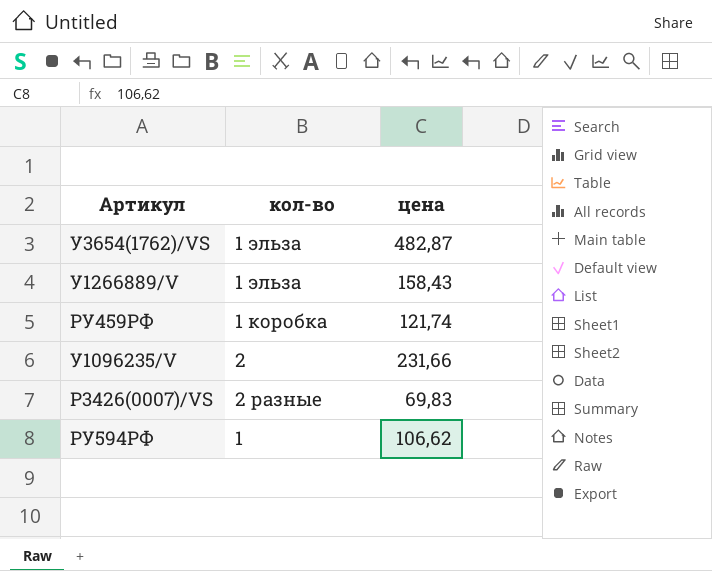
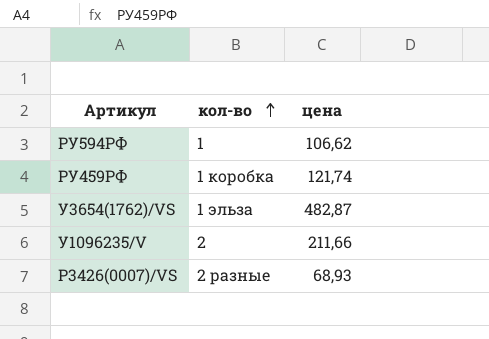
row order: none -> кол-во ascending
row У1266889/V: 1 эльза | 158,43 -> none
У1096235/V | цена: 231,66 -> 211,66
Р3426(0007)/VS | цена: 69,83 -> 68,93

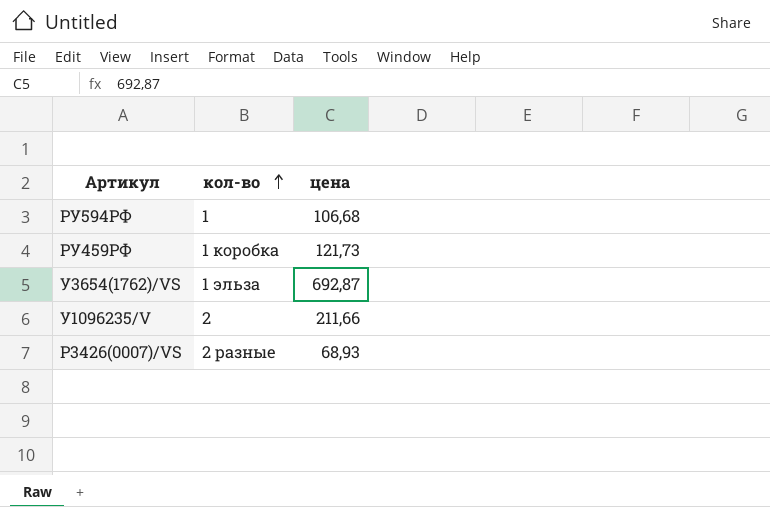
РУ594РФ | цена: 106,62 -> 106,68
РУ459РФ | цена: 121,74 -> 121,73
У3654(1762)/VS | цена: 482,87 -> 692,87

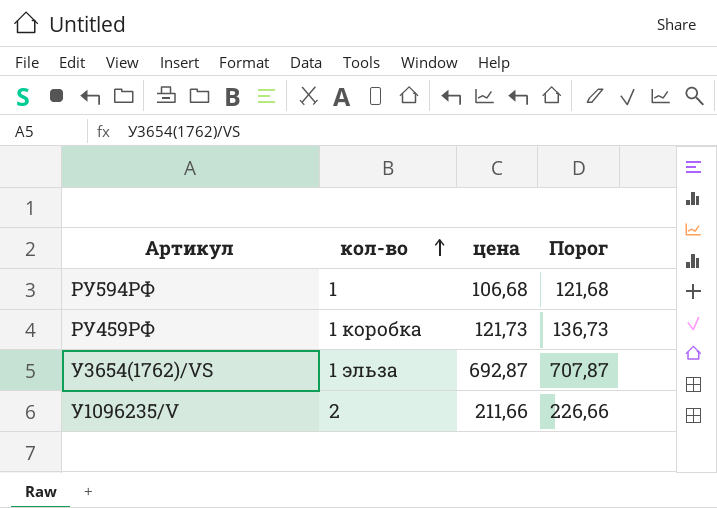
column Порог | formula: none -> [цена] + 15
row Р3426(0007)/VS: 2 разные | 68,93 -> none

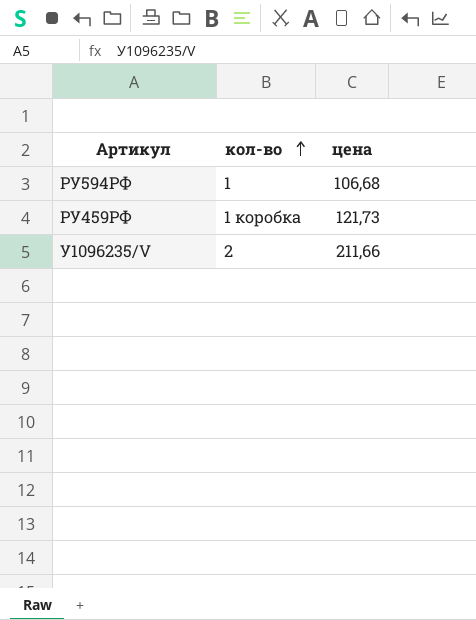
column Порог | formula: [цена] + 15 -> none
row У3654(1762)/VS: 1 эльза | 692,87 | 707,87 -> none

